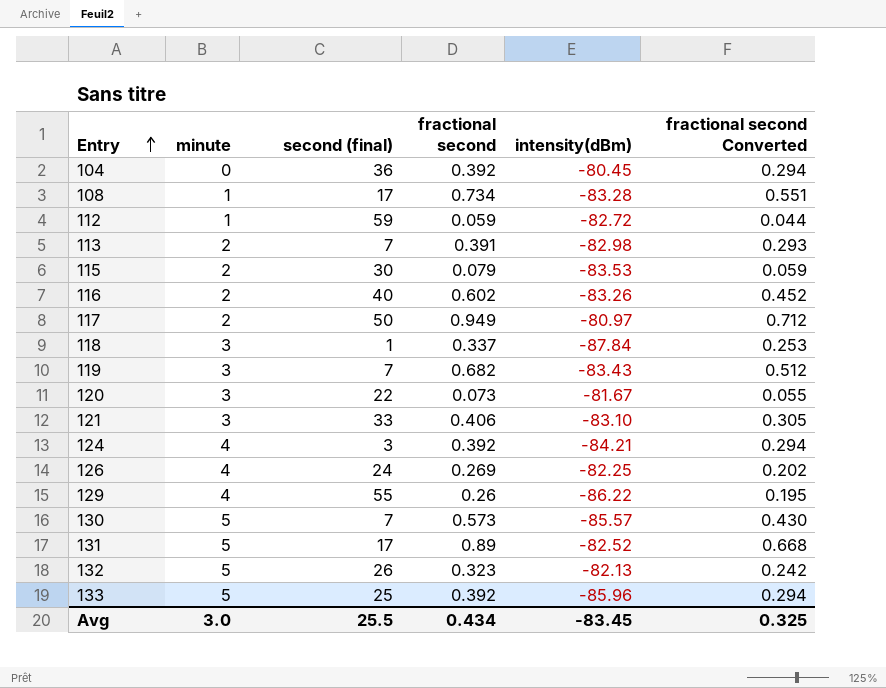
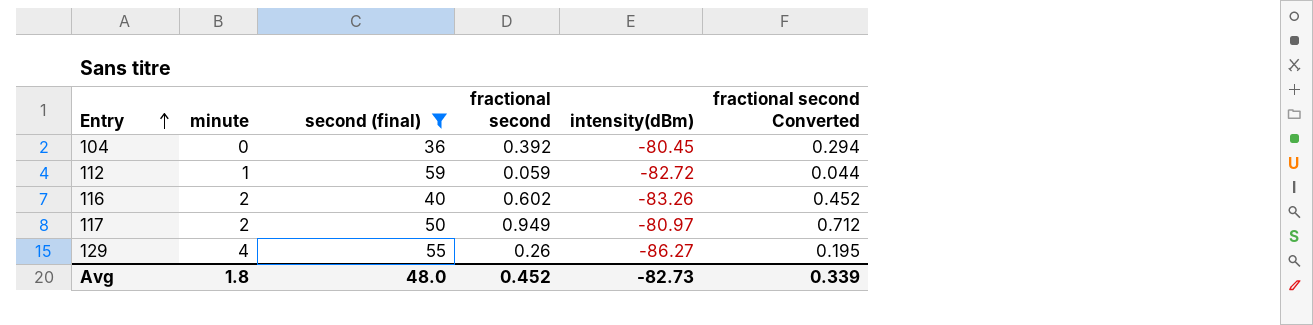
filter: none -> second (final) >= 36
129 | intensity(dBm): -86.22 -> -86.27
Avg | minute: 3.0 -> 1.8
Avg | second (final): 25.5 -> 48.0
Avg | fractional second: 0.434 -> 0.452
Avg | intensity(dBm): -83.45 -> -82.73
Avg | fractional second Converted: 0.325 -> 0.339

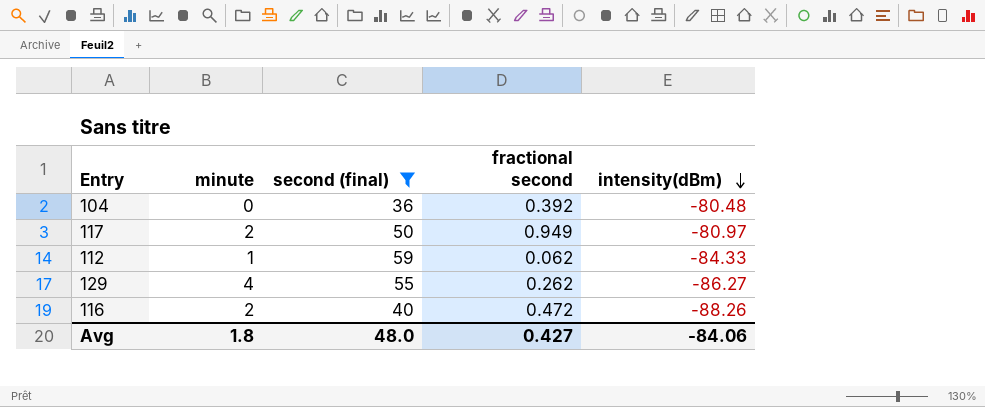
row order: Entry ascending -> intensity(dBm) descending
column fractional second Converted | formula: [fractional second] * 0.75 -> none
104 | intensity(dBm): -80.45 -> -80.48
112 | fractional second: 0.059 -> 0.062
112 | intensity(dBm): -82.72 -> -84.33
129 | fractional second: 0.26 -> 0.262
116 | fractional second: 0.602 -> 0.472
116 | intensity(dBm): -83.26 -> -88.26
Avg | fractional second: 0.452 -> 0.427
Avg | intensity(dBm): -82.73 -> -84.06

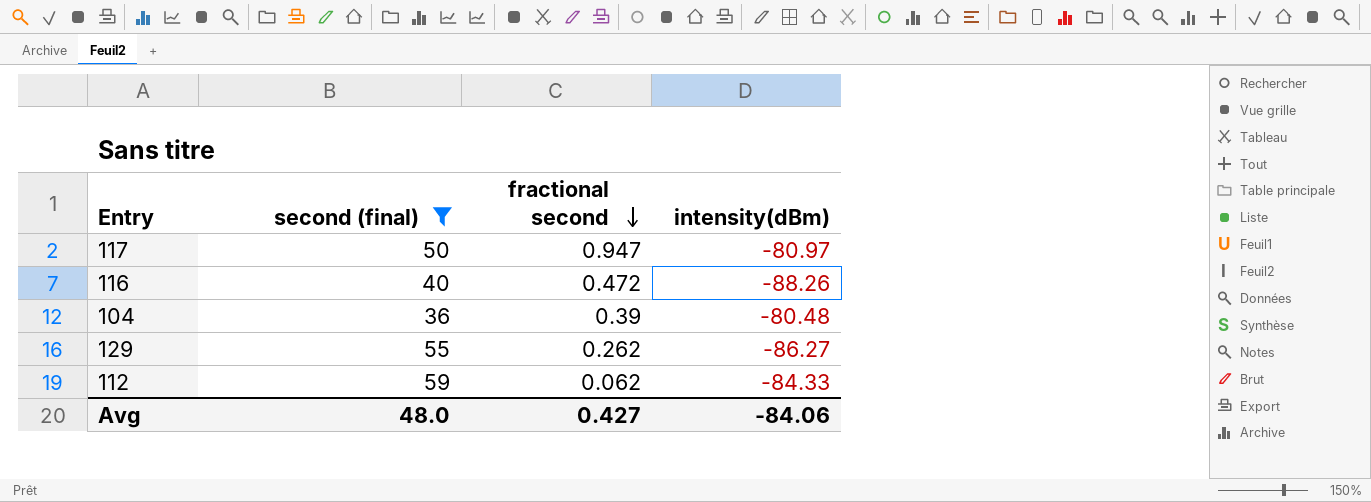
row order: intensity(dBm) descending -> fractional second descending
column minute | position: 2 -> none
117 | fractional second: 0.949 -> 0.947
104 | fractional second: 0.392 -> 0.39

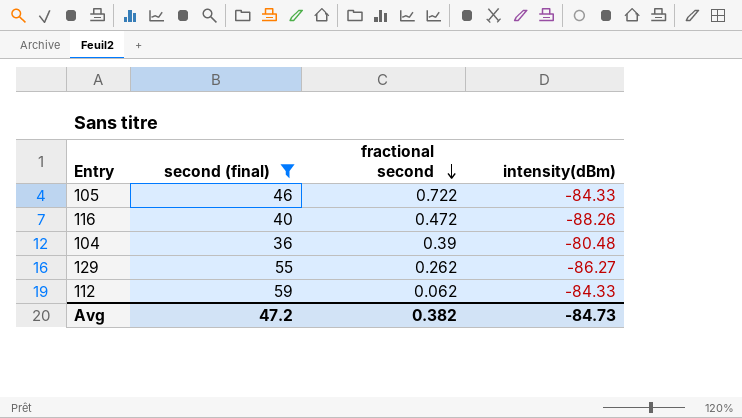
row 117: 50 | 0.947 | -80.97 -> none
row 105: none -> 46 | 0.722 | -84.33
Avg | second (final): 48.0 -> 47.2
Avg | fractional second: 0.427 -> 0.382
Avg | intensity(dBm): -84.06 -> -84.73

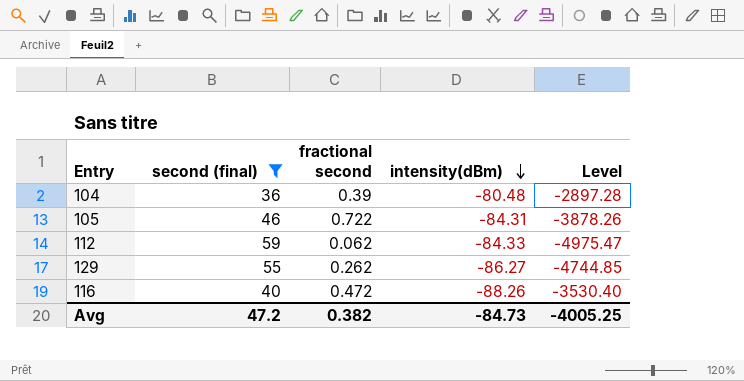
row order: fractional second descending -> intensity(dBm) descending
column Level | formula: none -> [second (final)] * [intensity(dBm)]
105 | intensity(dBm): -84.33 -> -84.31

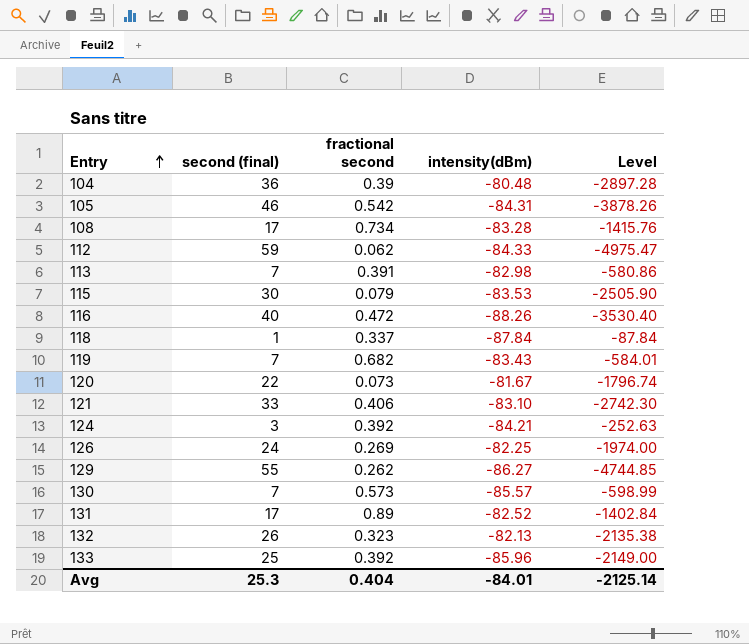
filter: second (final) >= 36 -> none
row order: intensity(dBm) descending -> Entry ascending
105 | fractional second: 0.722 -> 0.542
Avg | second (final): 47.2 -> 25.3
Avg | fractional second: 0.382 -> 0.404
Avg | intensity(dBm): -84.73 -> -84.01
Avg | Level: -4005.25 -> -2125.14

